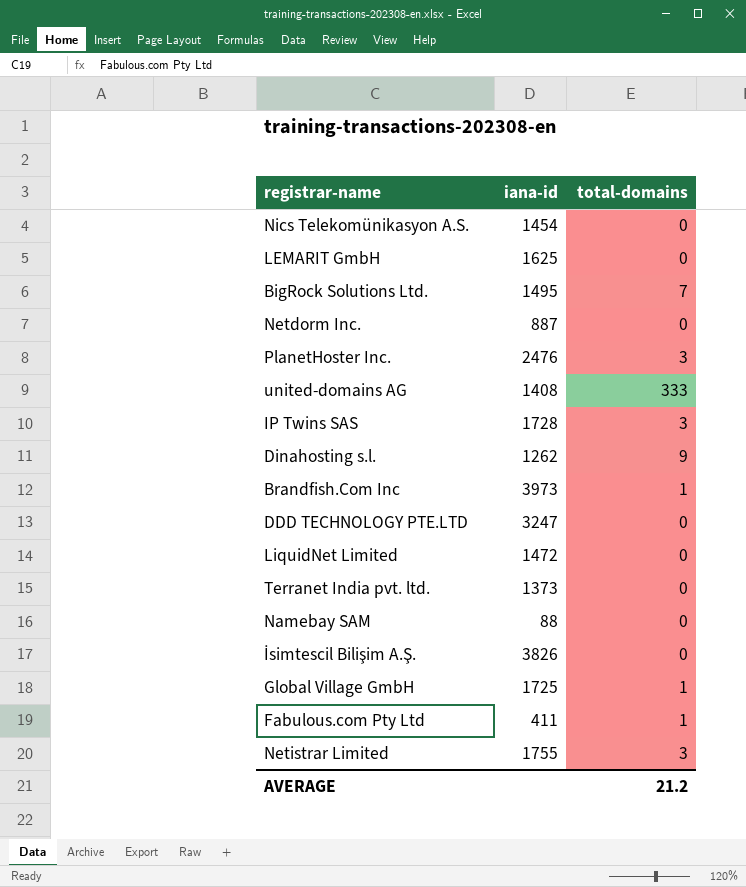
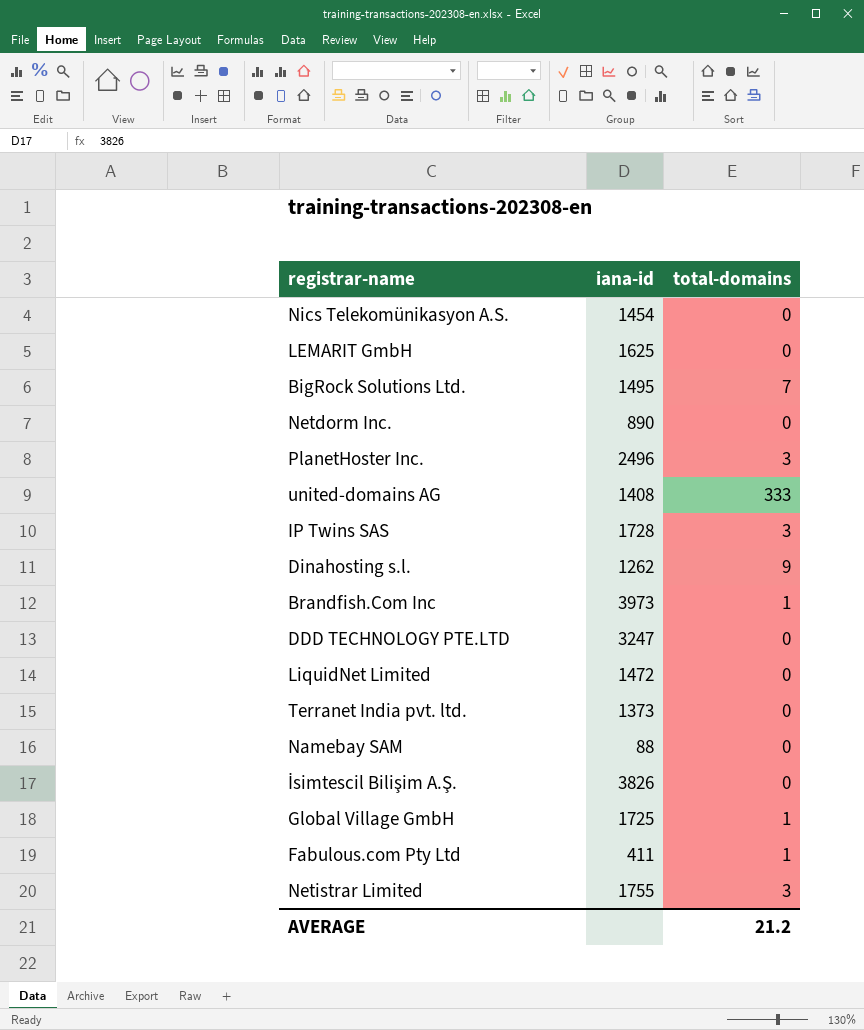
Netdorm Inc. | iana-id: 887 -> 890
PlanetHoster Inc. | iana-id: 2476 -> 2496

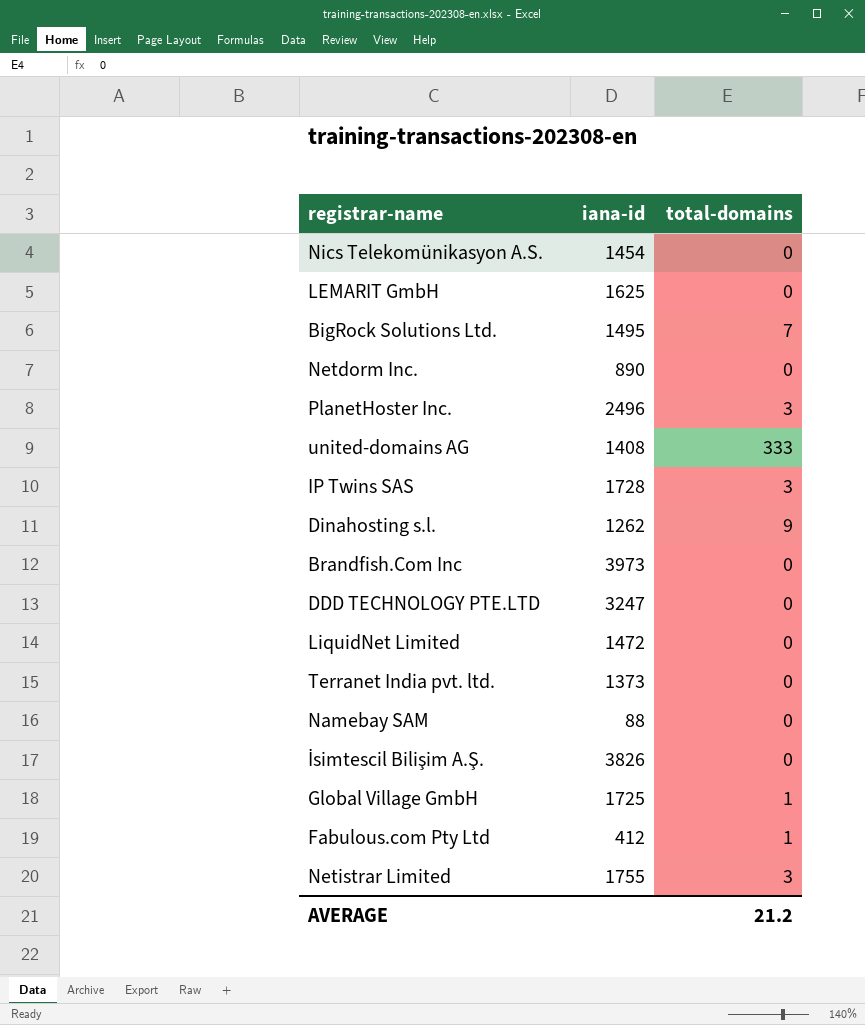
Brandfish.Com Inc | total-domains: 1 -> 0
Fabulous.com Pty Ltd | iana-id: 411 -> 412

